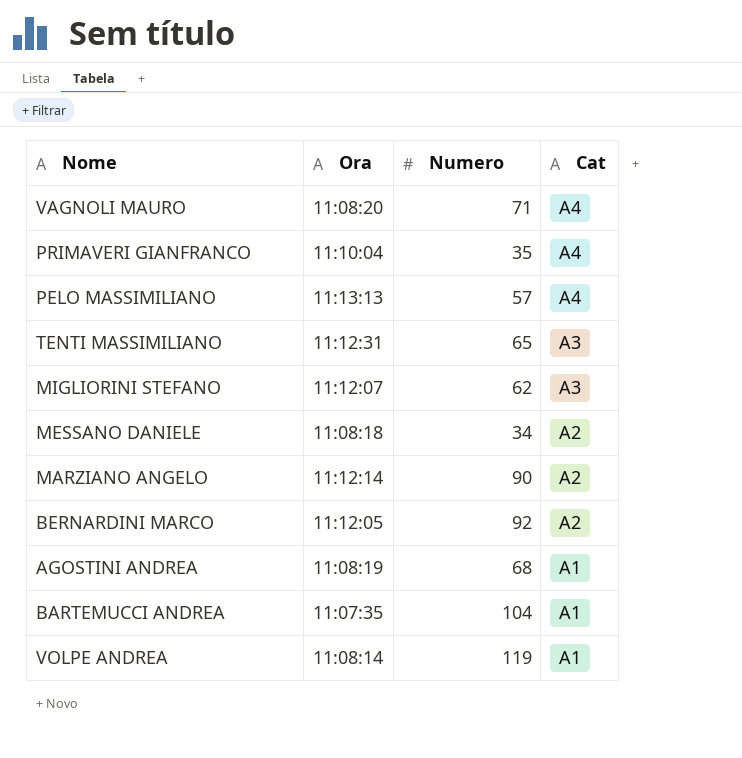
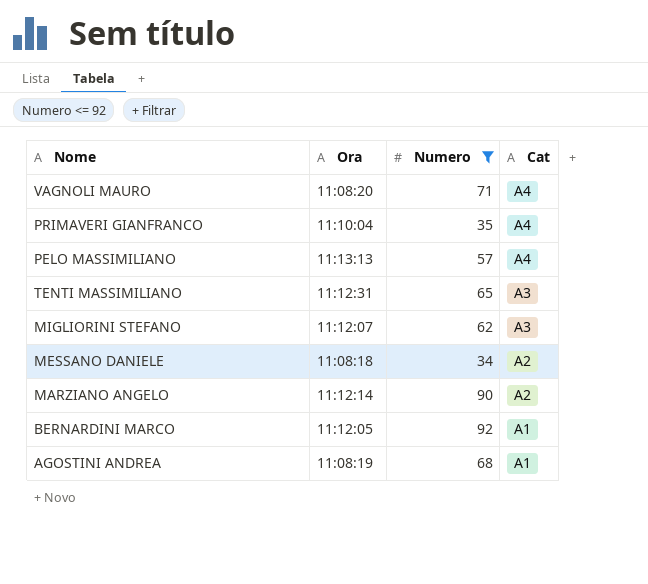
filter: none -> Numero <= 92
BERNARDINI MARCO | Cat: A2 -> A1

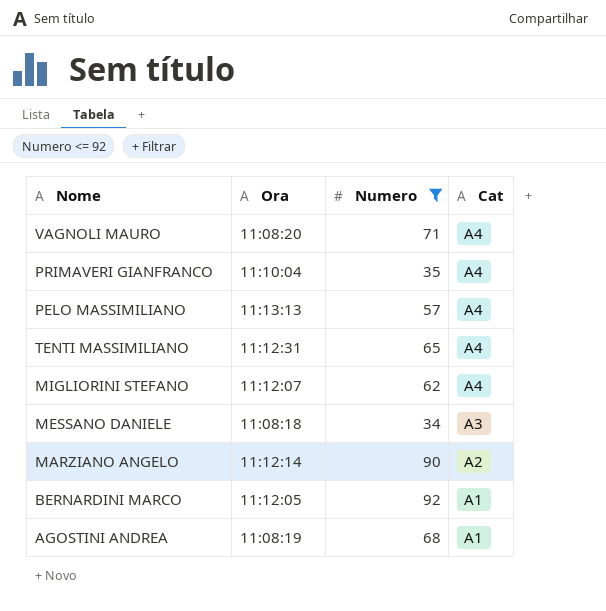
TENTI MASSIMILIANO | Cat: A3 -> A4
MIGLIORINI STEFANO | Cat: A3 -> A4
MESSANO DANIELE | Cat: A2 -> A3

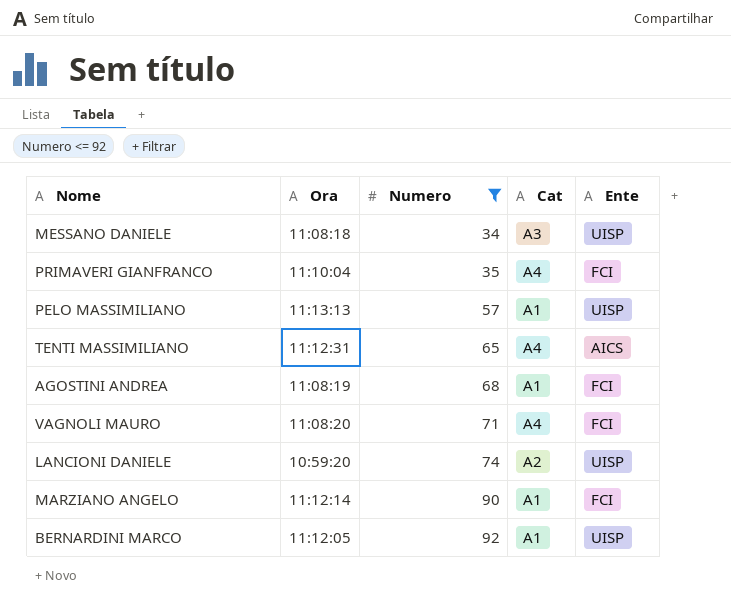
row order: Cat descending -> Numero ascending
column Ente | position: none -> 5
row MIGLIORINI STEFANO: 11:12:07 | 62 | A4 -> none
PELO MASSIMILIANO | Cat: A4 -> A1
row LANCIONI DANIELE: none -> 10:59:20 | 74 | A2 | UISP
MARZIANO ANGELO | Cat: A2 -> A1

